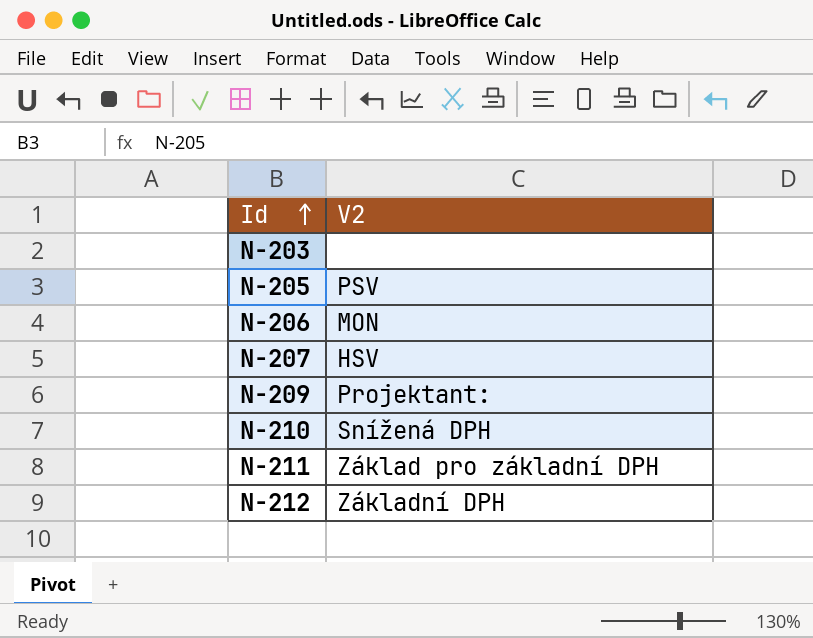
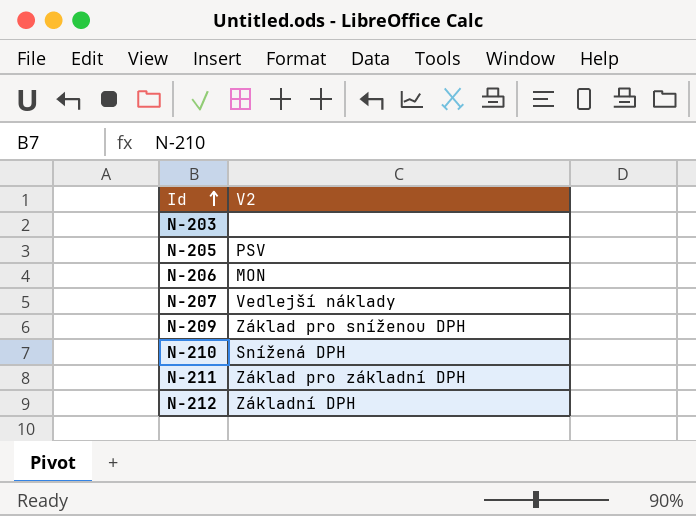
N-207 | V2: HSV -> Vedlejší náklady
N-209 | V2: Projektant: -> Základ pro sníženou DPH

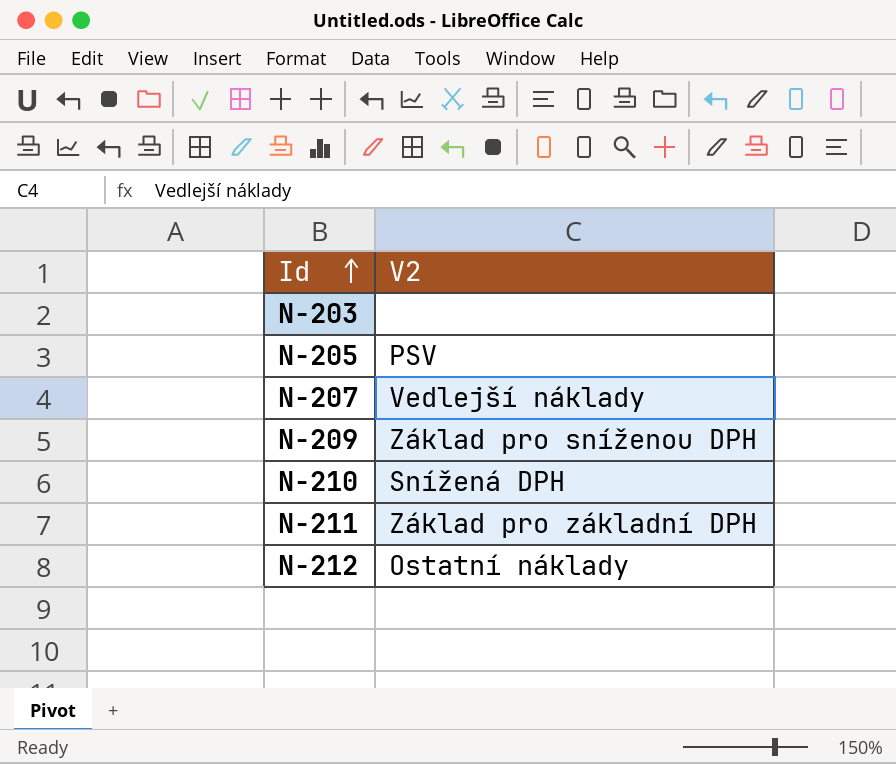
row N-206: MON -> none
N-212 | V2: Základní DPH -> Ostatní náklady

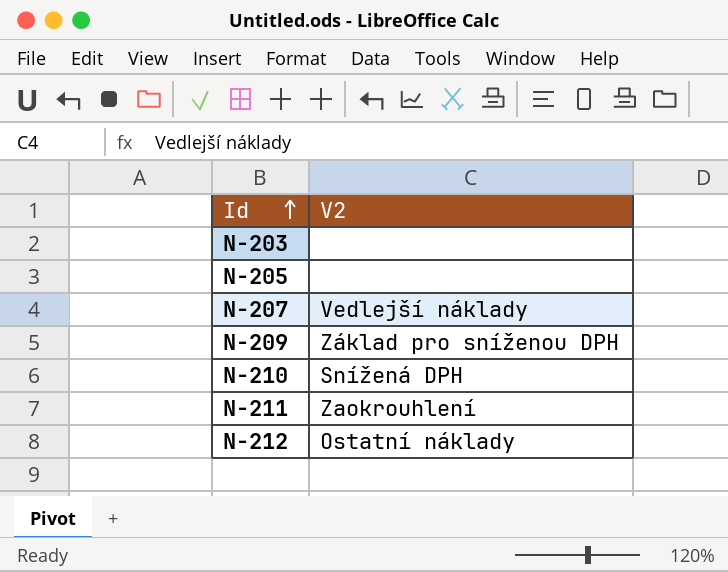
N-205 | V2: PSV -> none
N-211 | V2: Základ pro základní DPH -> Zaokrouhlení

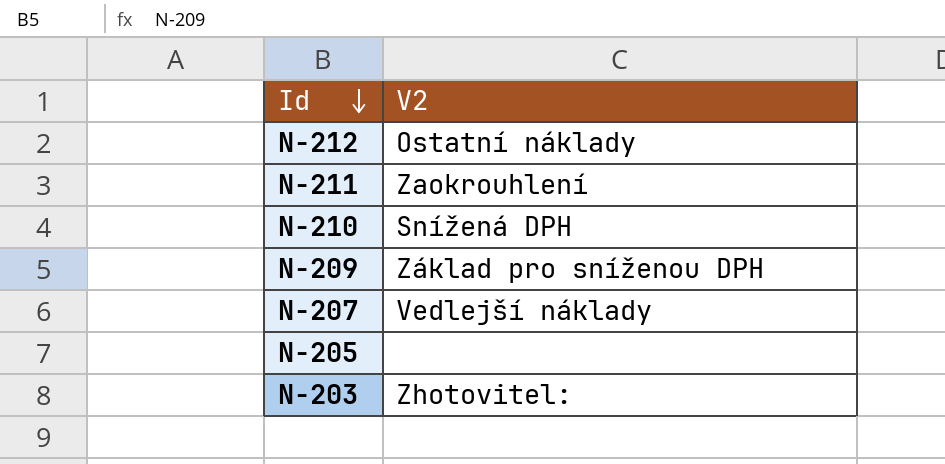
row order: Id ascending -> Id descending
N-203 | V2: none -> Zhotovitel:

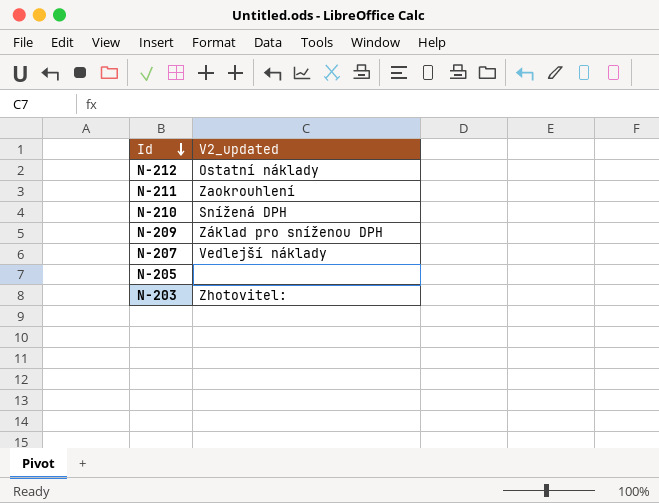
column name: V2 -> V2_updated

